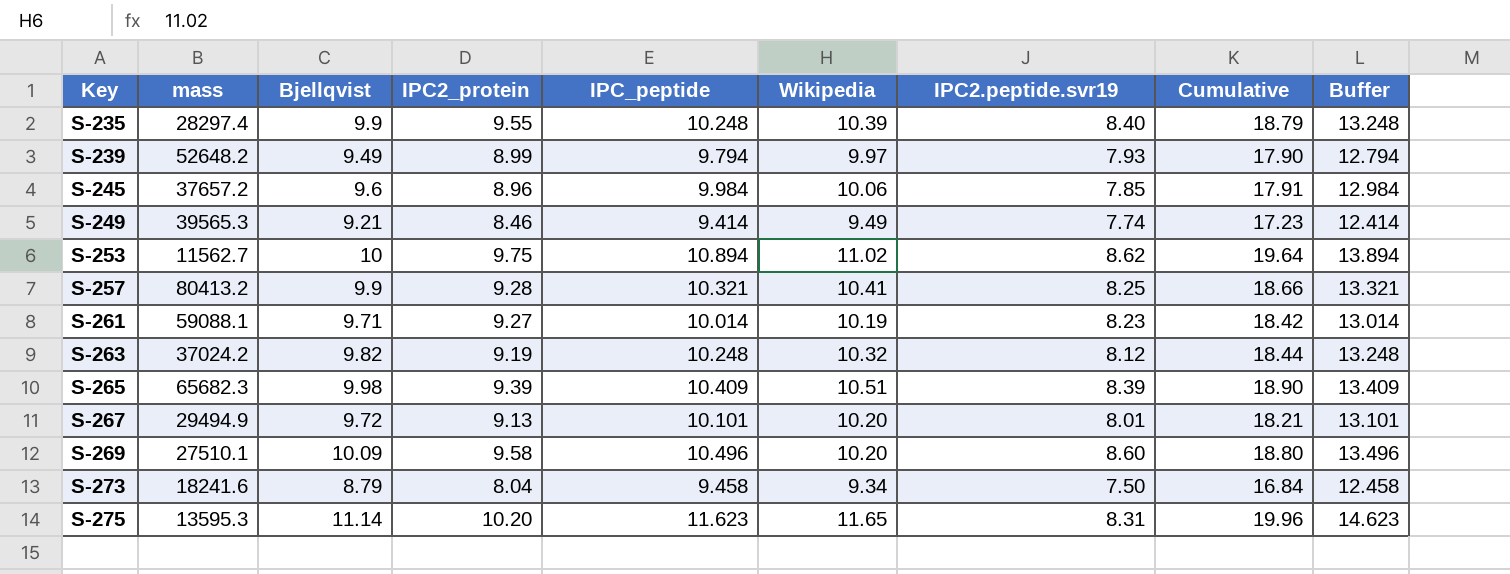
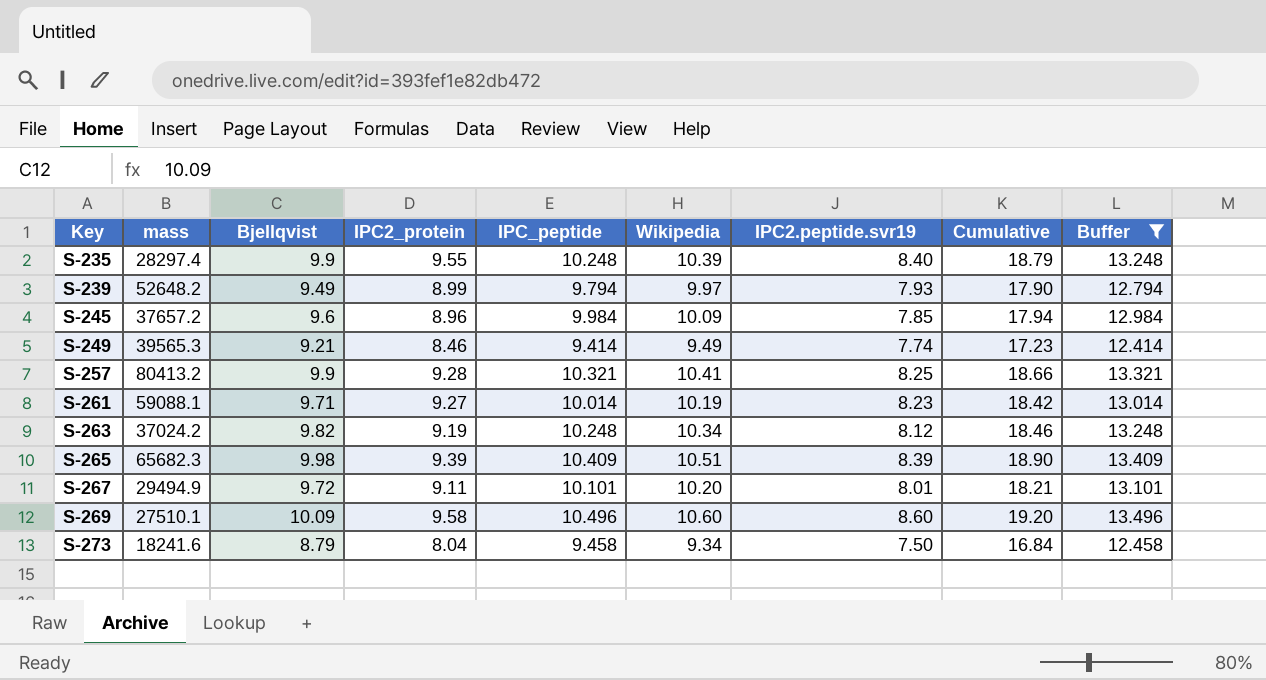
filter: none -> Buffer <= 13.496
S-245 | Wikipedia: 10.06 -> 10.09
S-245 | Cumulative: 17.91 -> 17.94
S-263 | Wikipedia: 10.32 -> 10.34
S-263 | Cumulative: 18.44 -> 18.46
S-267 | IPC2_protein: 9.13 -> 9.11
S-269 | Wikipedia: 10.20 -> 10.60
S-269 | Cumulative: 18.80 -> 19.20

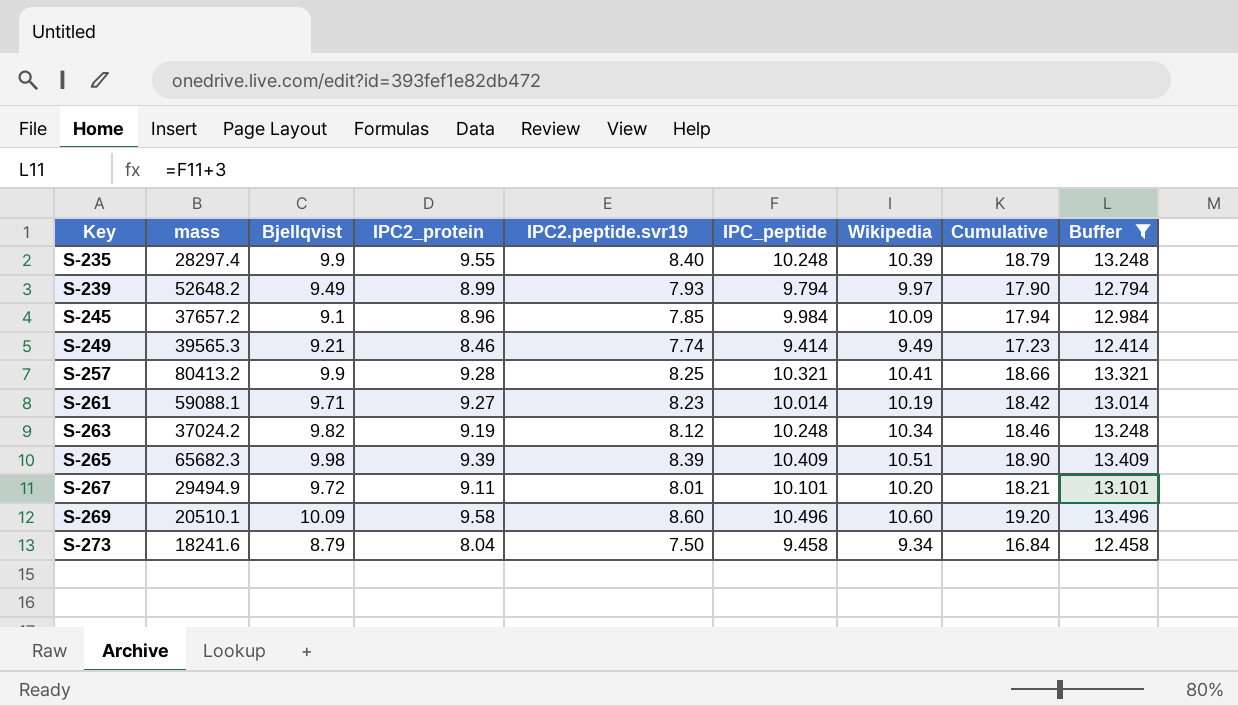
column IPC2.peptide.svr19 | position: 7 -> 5
S-245 | Bjellqvist: 9.6 -> 9.1
S-269 | mass: 27510.1 -> 20510.1

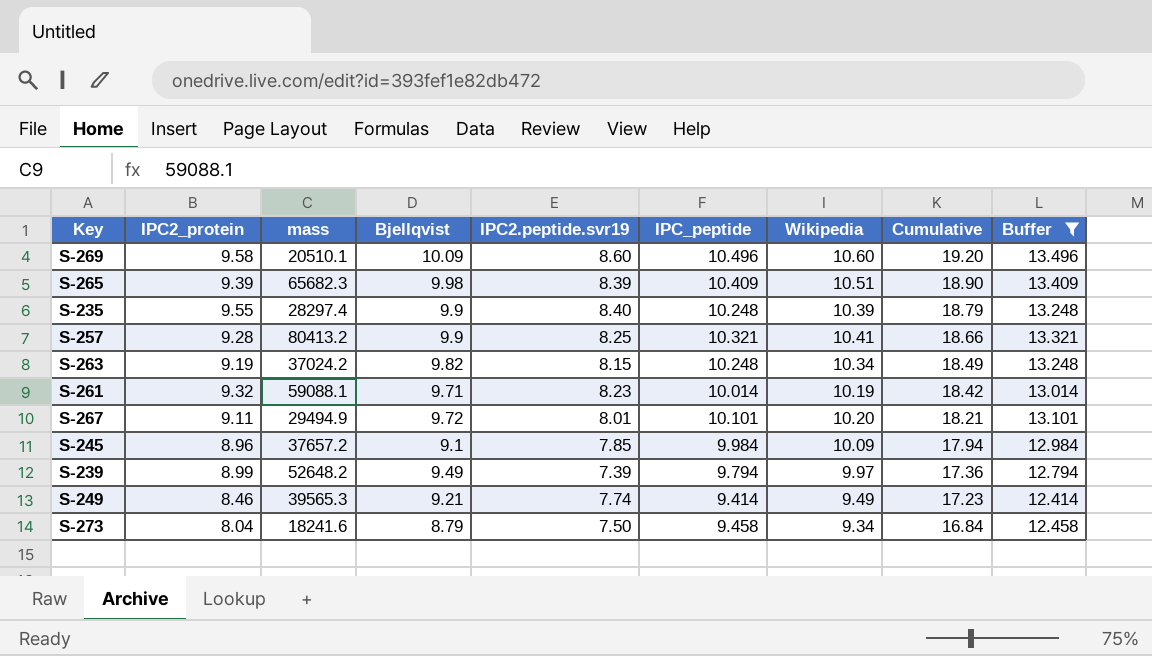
row order: Key ascending -> Cumulative descending
column IPC2_protein | position: 4 -> 2
S-263 | IPC2.peptide.svr19: 8.12 -> 8.15
S-263 | Cumulative: 18.46 -> 18.49
S-261 | IPC2_protein: 9.27 -> 9.32
S-239 | IPC2.peptide.svr19: 7.93 -> 7.39
S-239 | Cumulative: 17.90 -> 17.36

